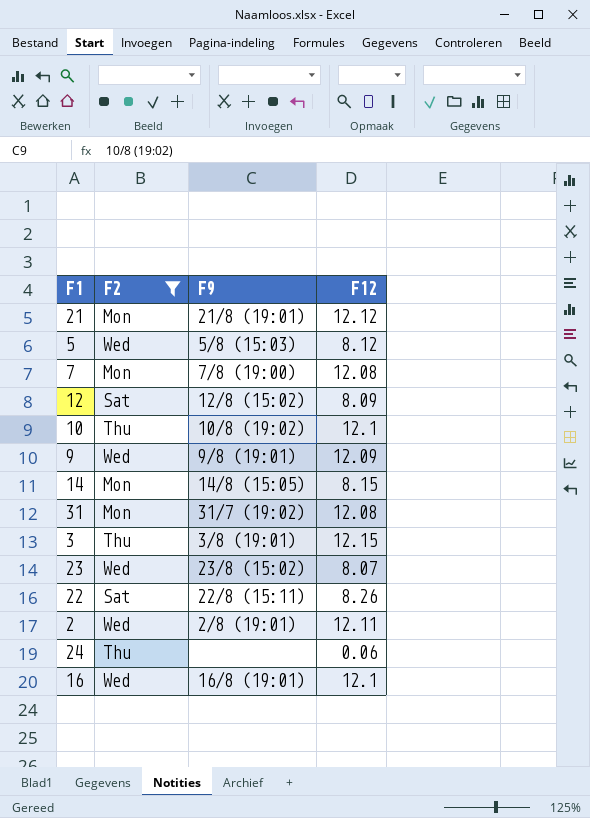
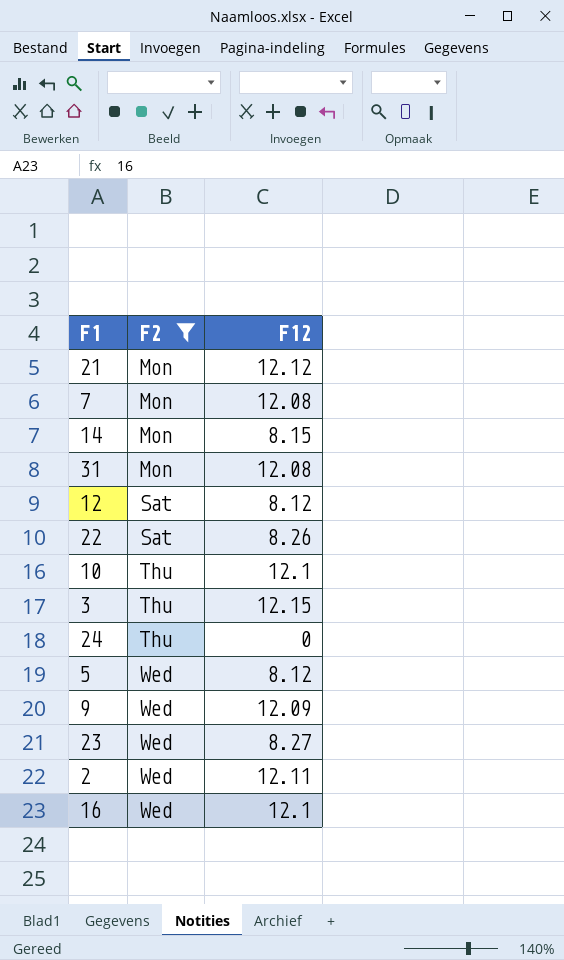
row order: none -> F2 ascending
column F9 | position: 3 -> none
12 | F12: 8.09 -> 8.12
24 | F12: 0.06 -> 0
23 | F12: 8.07 -> 8.27

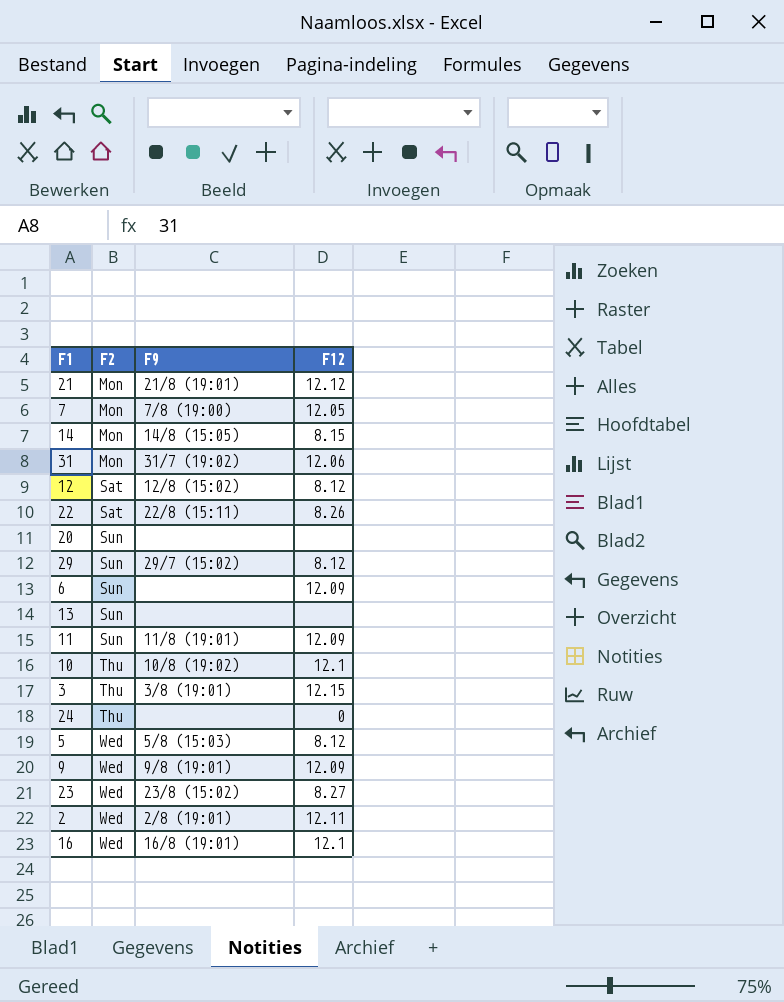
filter: F2 != Sun -> none
column F9 | position: none -> 3
7 | F12: 12.08 -> 12.05
31 | F12: 12.08 -> 12.06

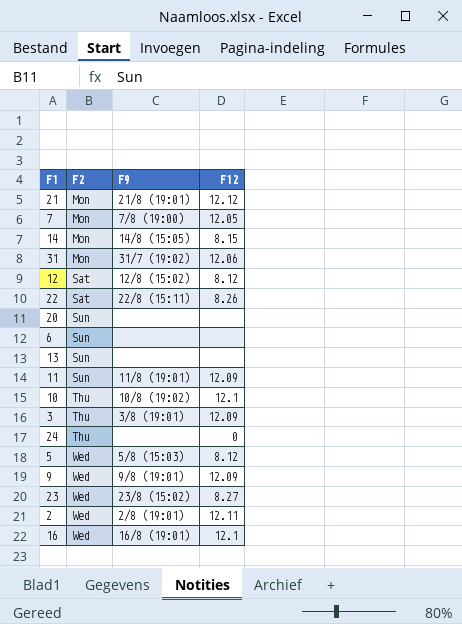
row 29: Sun | 29/7 (15:02) | 8.12 -> none
6 | F12: 12.09 -> none
3 | F12: 12.15 -> 12.09

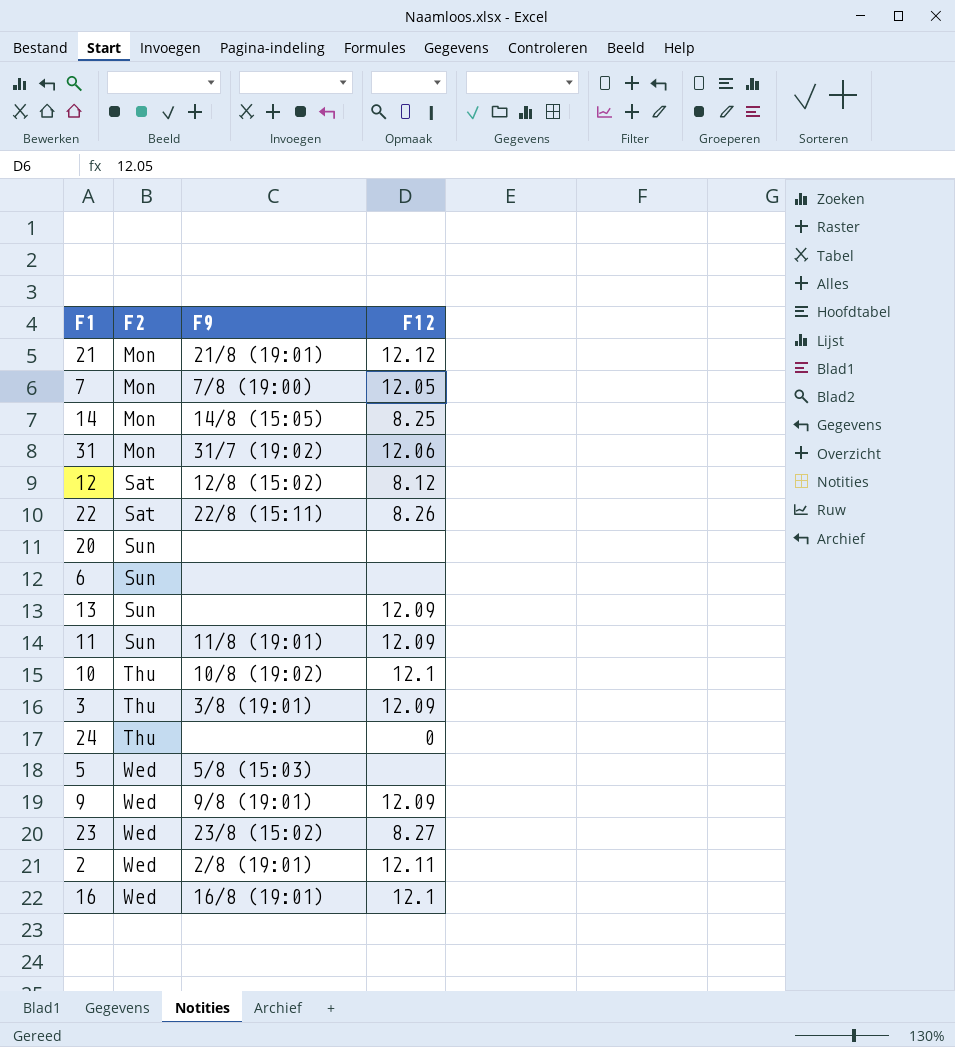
14 | F12: 8.15 -> 8.25
13 | F12: none -> 12.09
5 | F12: 8.12 -> none

